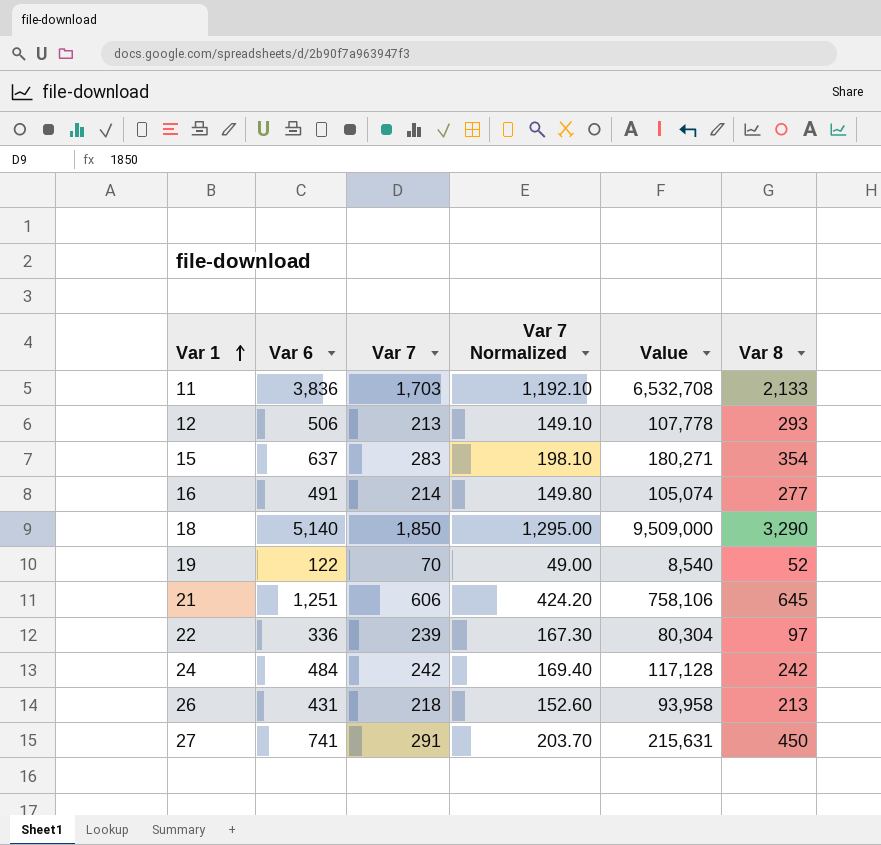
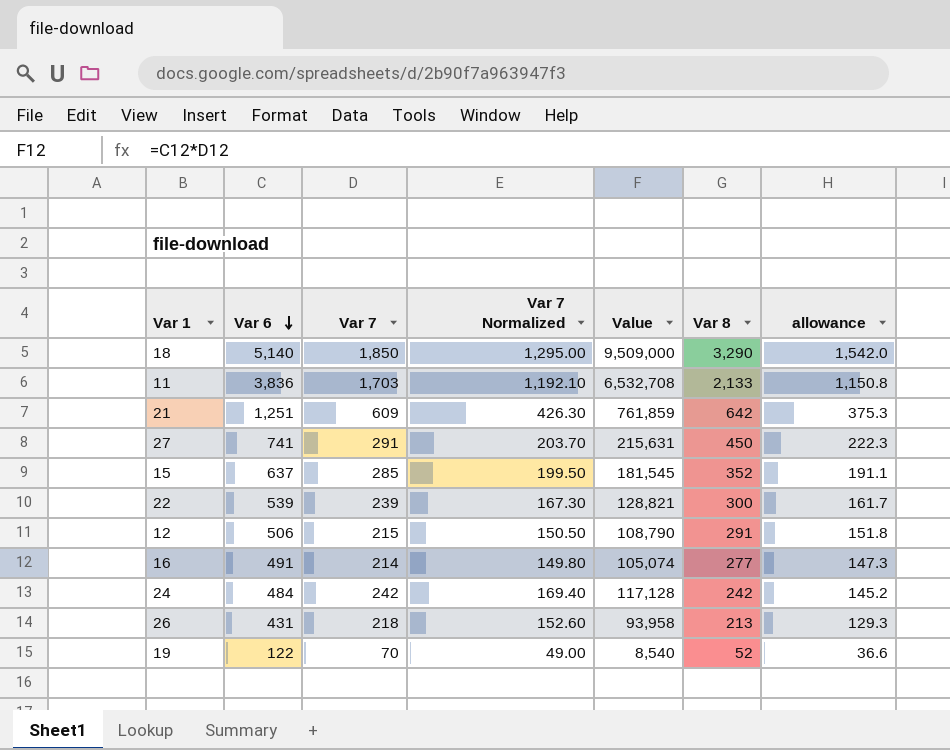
row order: Var 1 ascending -> Var 6 descending
column allowance | formula: none -> [Var 6] * 0.3
21 | Var 7: 606 -> 609
21 | Var 7 Normalized: 424.20 -> 426.30
21 | Value: 758,106 -> 761,859
21 | Var 8: 645 -> 642
15 | Var 7: 283 -> 285
15 | Var 7 Normalized: 198.10 -> 199.50
15 | Value: 180,271 -> 181,545
15 | Var 8: 354 -> 352
22 | Var 6: 336 -> 539
22 | Value: 80,304 -> 128,821
22 | Var 8: 97 -> 300
12 | Var 7: 213 -> 215
12 | Var 7 Normalized: 149.10 -> 150.50
12 | Value: 107,778 -> 108,790
12 | Var 8: 293 -> 291

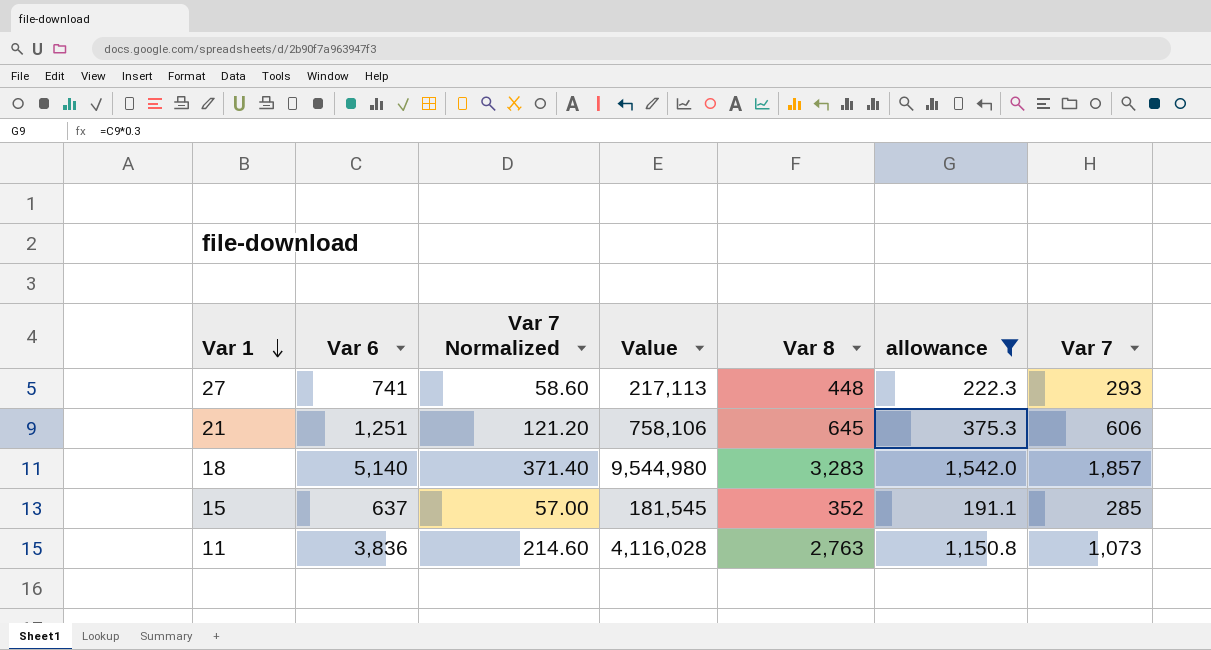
filter: none -> allowance >= 191.1
row order: Var 6 descending -> Var 1 descending
column Var 7 Normalized | formula: [Var 7] * 0.7 -> [Var 7] * 0.2
column Var 7 | position: 3 -> 7
27 | Value: 215,631 -> 217,113
27 | Var 8: 450 -> 448
27 | Var 7: 291 -> 293
21 | Value: 761,859 -> 758,106
21 | Var 8: 642 -> 645
21 | Var 7: 609 -> 606
18 | Value: 9,509,000 -> 9,544,980
18 | Var 8: 3,290 -> 3,283
18 | Var 7: 1,850 -> 1,857
11 | Value: 6,532,708 -> 4,116,028
11 | Var 8: 2,133 -> 2,763
11 | Var 7: 1,703 -> 1,073

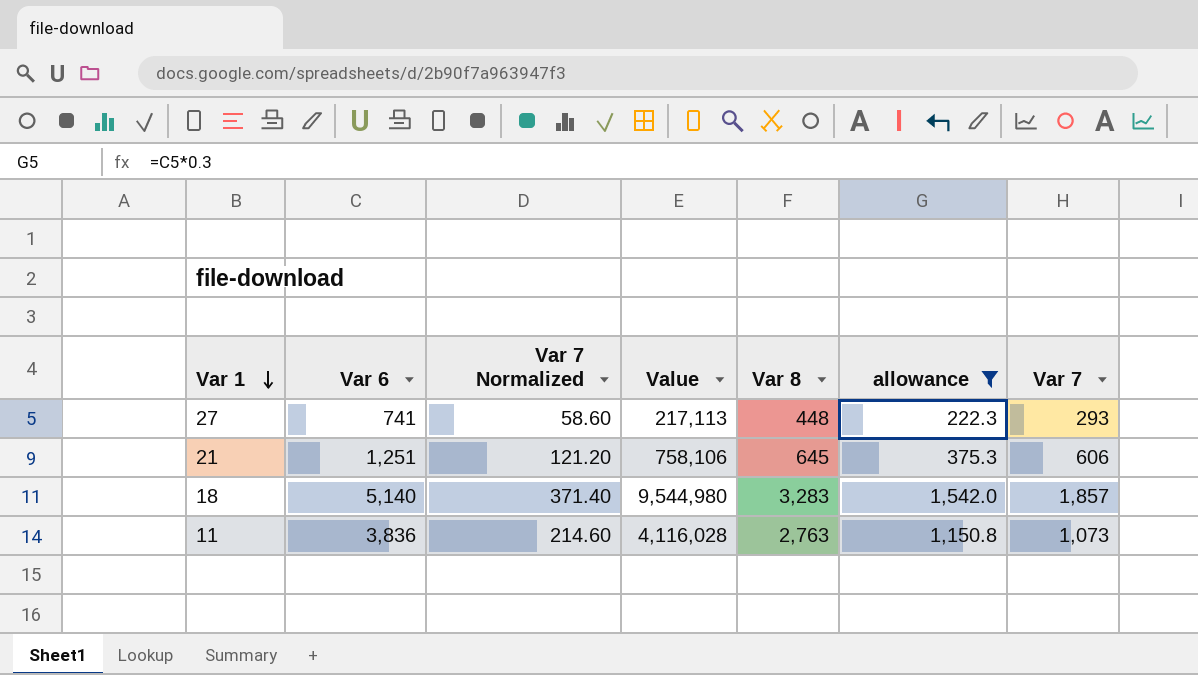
row 15: 637 | 57.00 | 181,545 | 352 | 191.1 | 285 -> none

